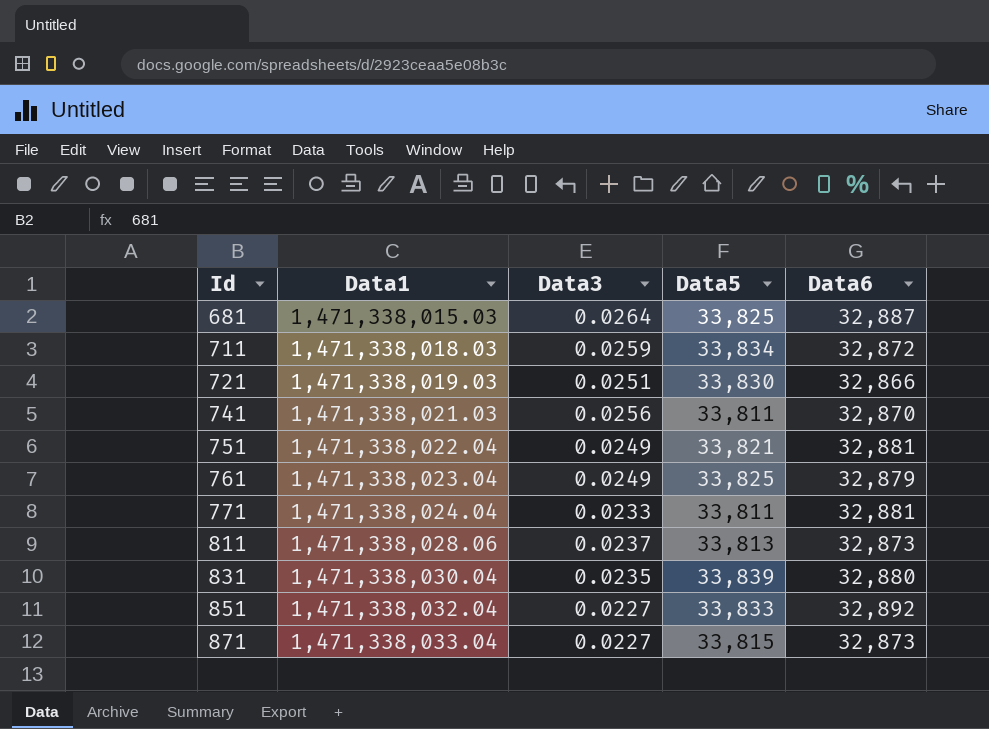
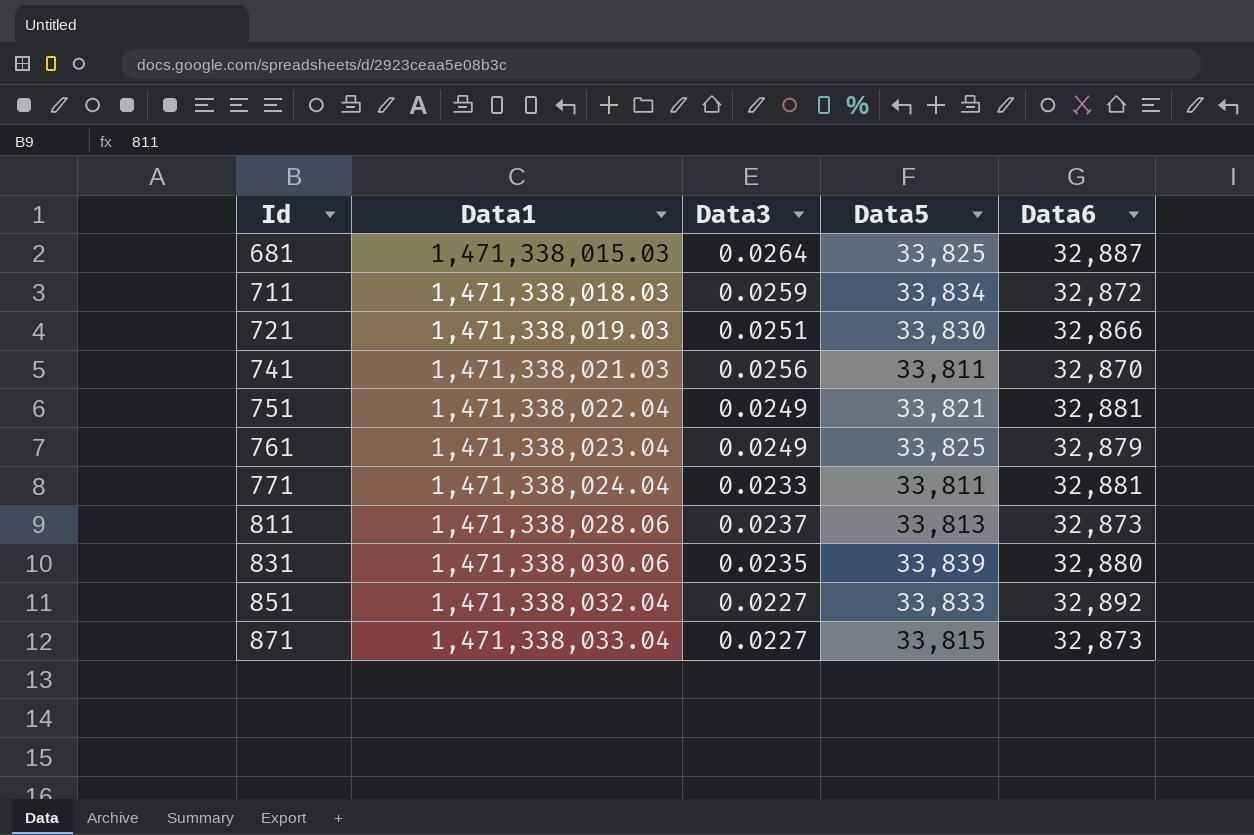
831 | Data1: 1,471,338,030.04 -> 1,471,338,030.06

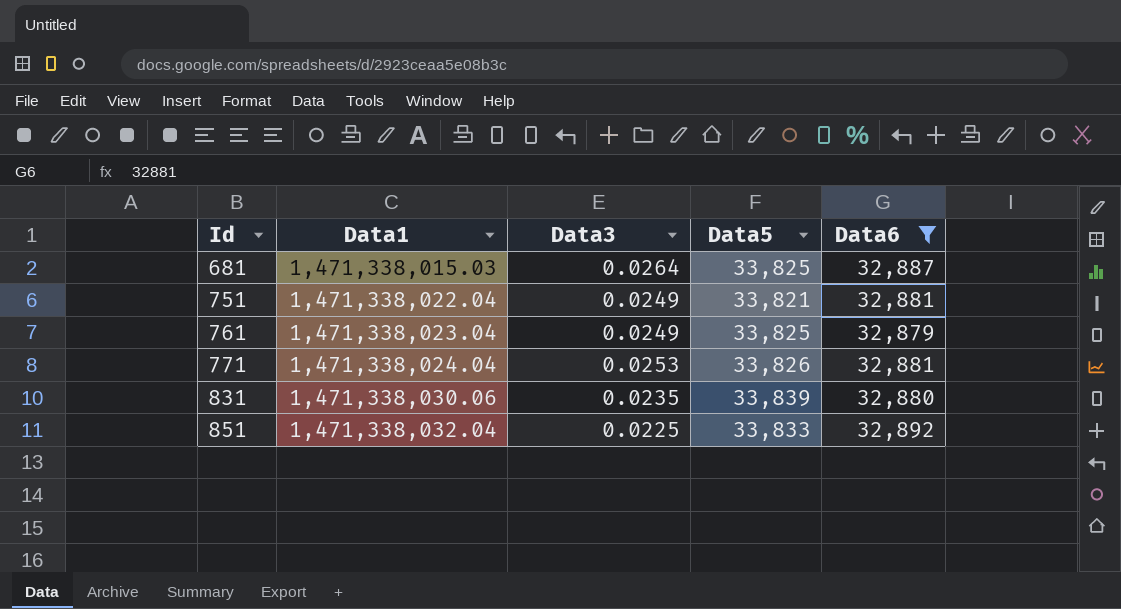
filter: none -> Data6 >= 32,879
771 | Data3: 0.0233 -> 0.0253
771 | Data5: 33,811 -> 33,826
851 | Data3: 0.0227 -> 0.0225

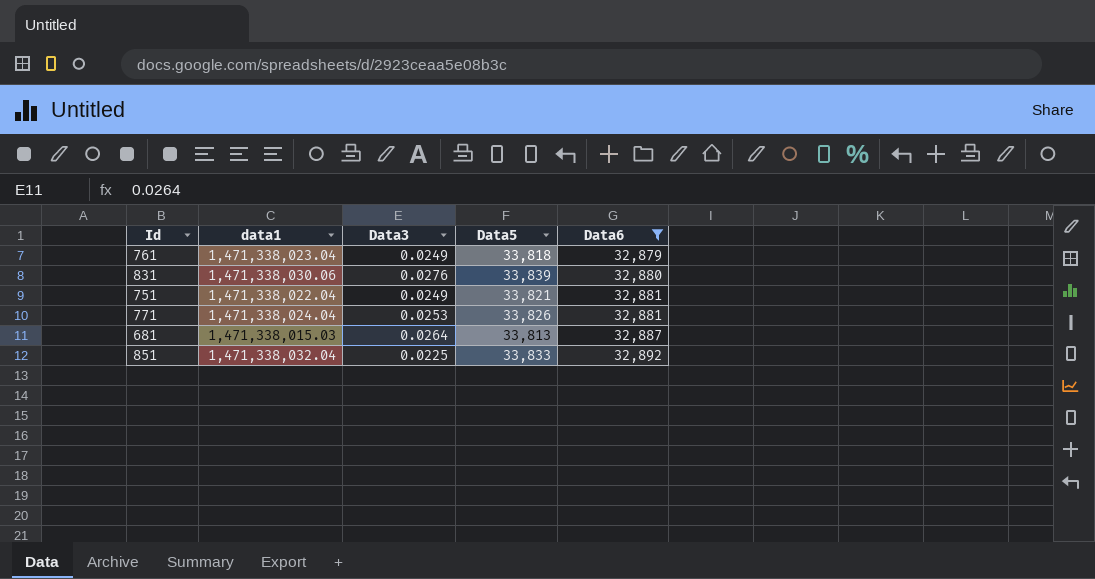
row order: Id ascending -> Data6 ascending
column name: Data1 -> data1
761 | Data5: 33,825 -> 33,818
831 | Data3: 0.0235 -> 0.0276
681 | Data5: 33,825 -> 33,813

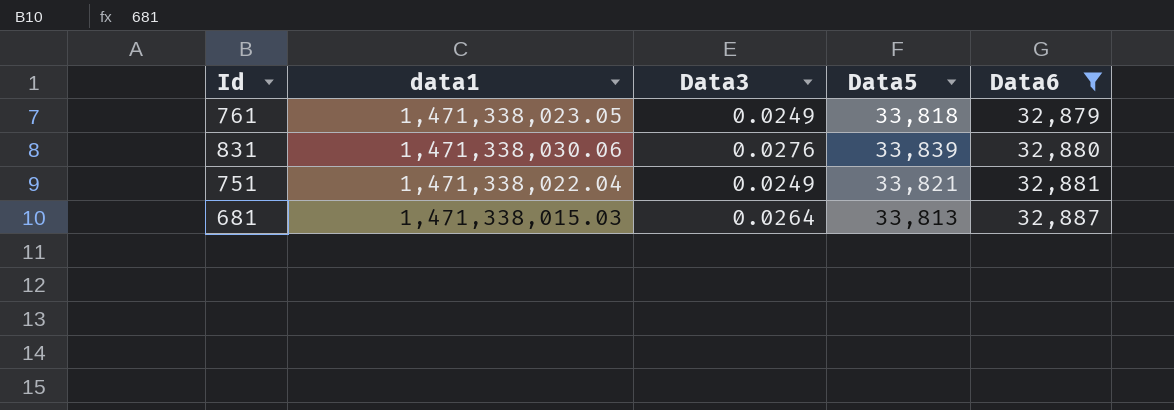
row 771: 1,471,338,024.04 | 0.0253 | 33,826 | 32,881 -> none
row 851: 1,471,338,032.04 | 0.0225 | 33,833 | 32,892 -> none
761 | data1: 1,471,338,023.04 -> 1,471,338,023.05

